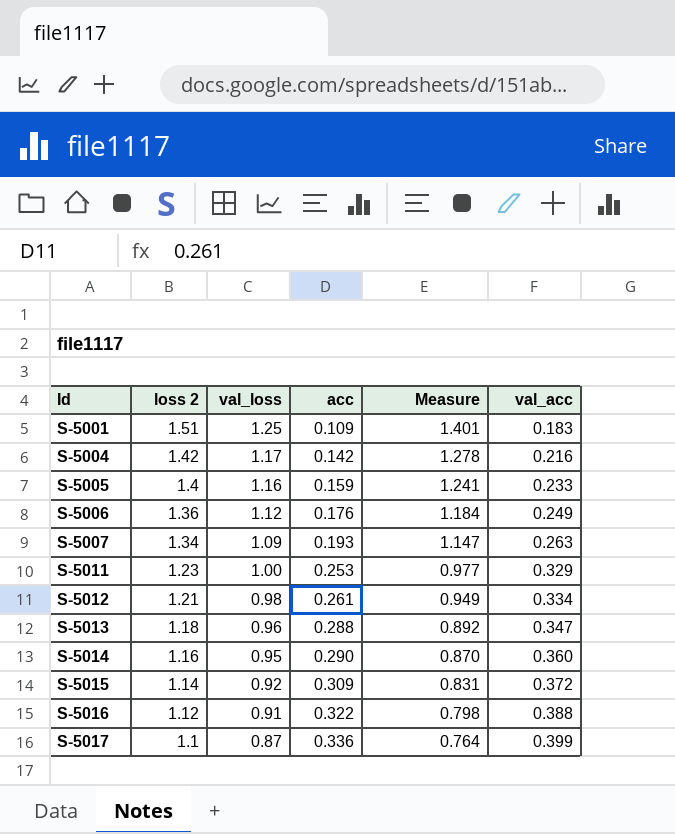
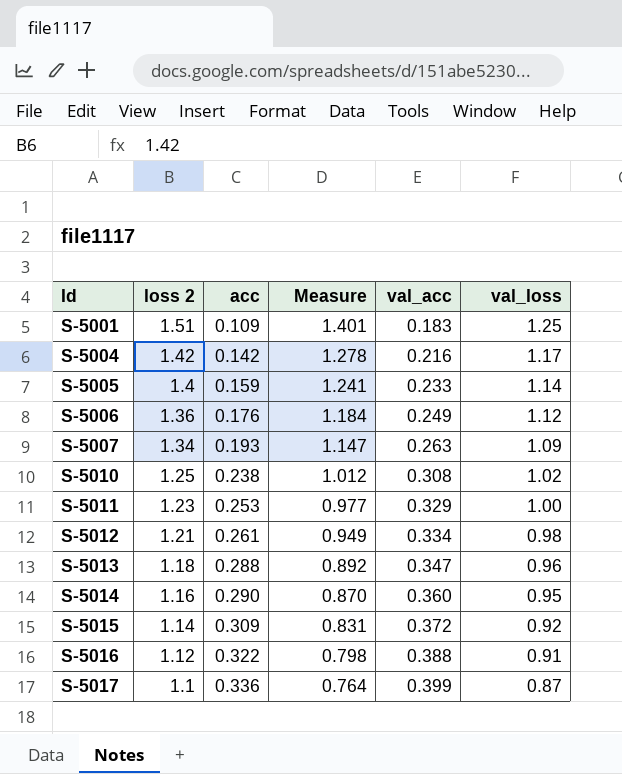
column val_loss | position: 3 -> 6
S-5005 | val_loss: 1.16 -> 1.14
row S-5010: none -> 1.25 | 0.238 | 1.012 | 0.308 | 1.02

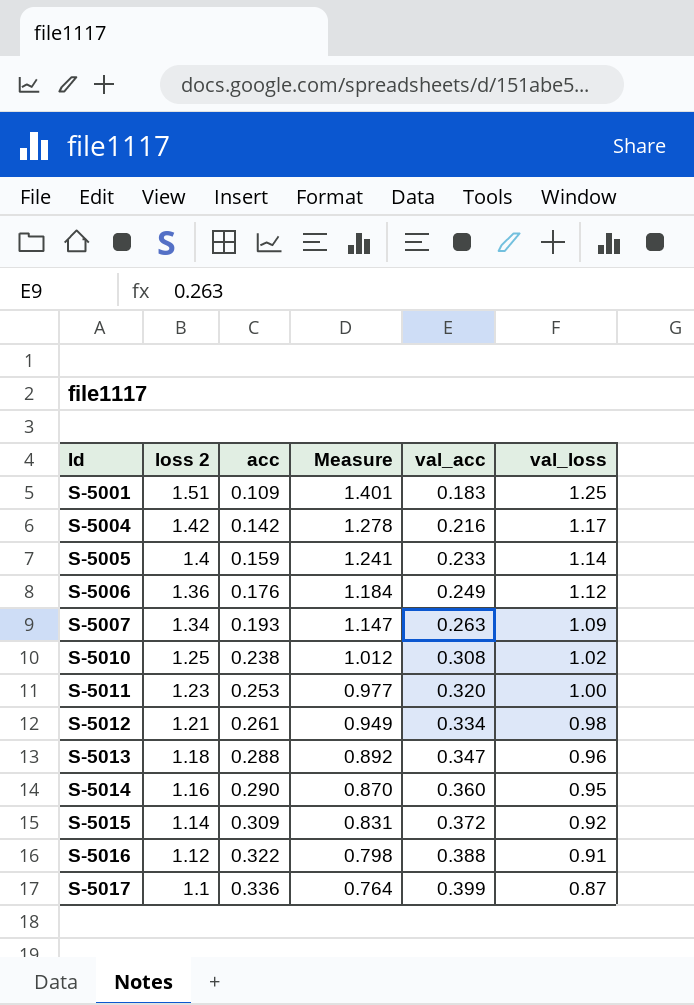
S-5011 | val_acc: 0.329 -> 0.320

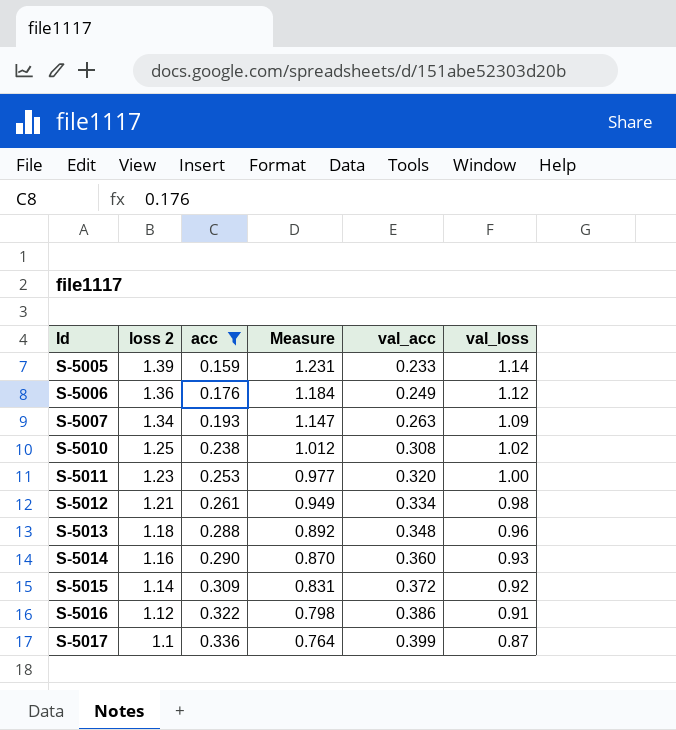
filter: none -> acc >= 0.159
S-5005 | loss 2: 1.4 -> 1.39
S-5005 | Measure: 1.241 -> 1.231
S-5013 | val_acc: 0.347 -> 0.348
S-5014 | val_loss: 0.95 -> 0.93
S-5016 | val_acc: 0.388 -> 0.386

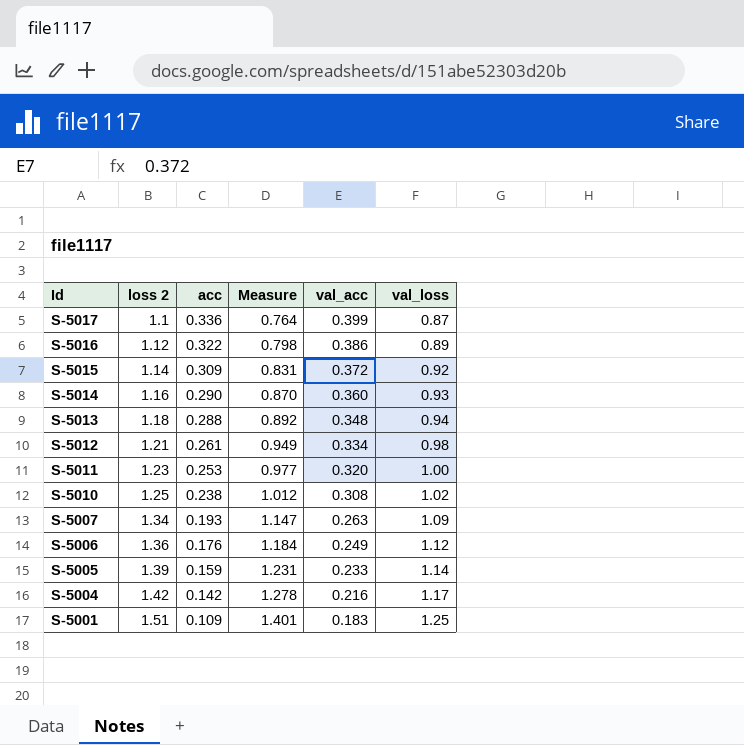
filter: acc >= 0.159 -> none
row order: Id ascending -> Id descending
S-5016 | val_loss: 0.91 -> 0.89
S-5013 | val_loss: 0.96 -> 0.94

